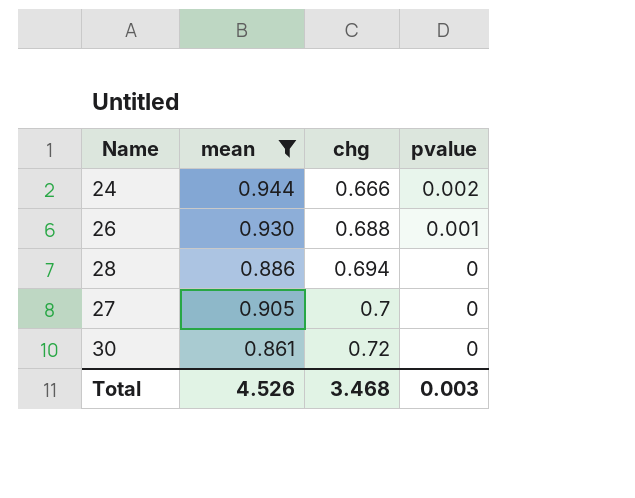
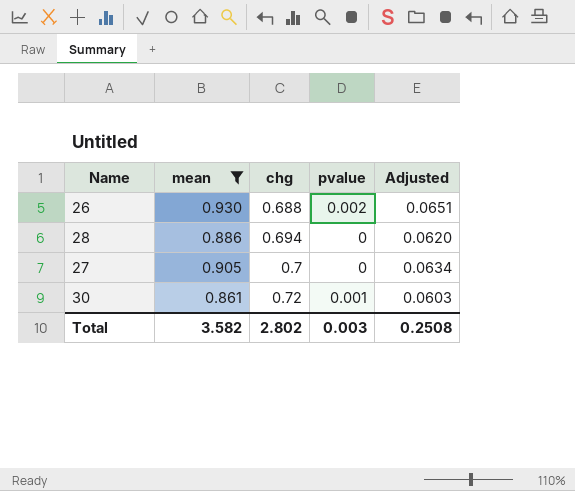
column Adjusted | formula: none -> [mean] * 0.07
row 24: 0.944 | 0.666 | 0.002 -> none
26 | pvalue: 0.001 -> 0.002
30 | pvalue: 0 -> 0.001
Total | mean: 4.526 -> 3.582
Total | chg: 3.468 -> 2.802

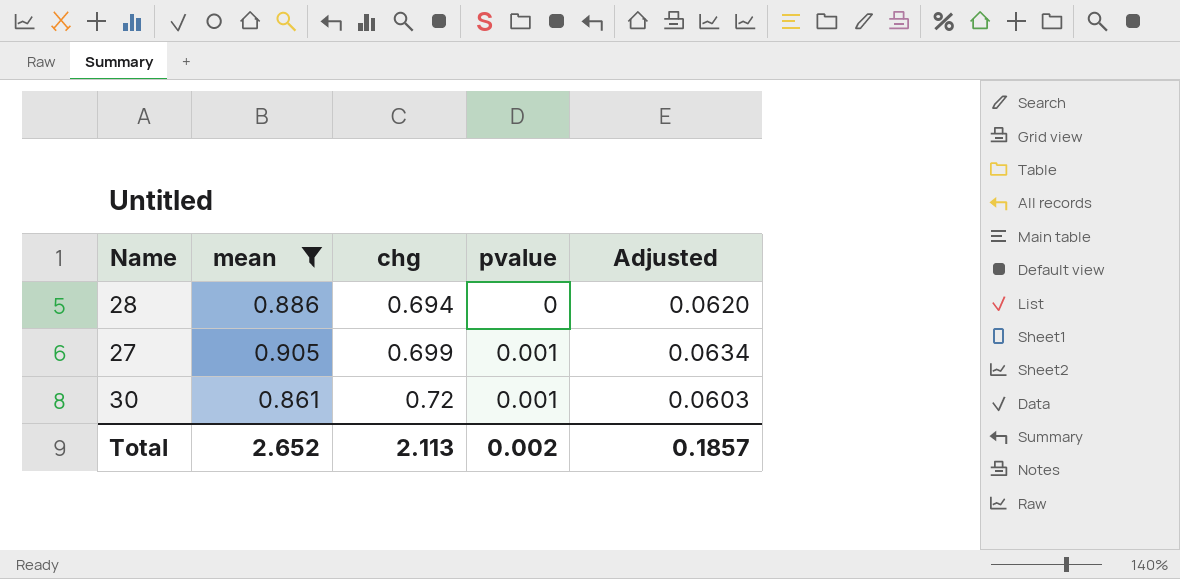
row 26: 0.930 | 0.688 | 0.002 | 0.0651 -> none
27 | chg: 0.7 -> 0.699
27 | pvalue: 0 -> 0.001
Total | mean: 3.582 -> 2.652
Total | chg: 2.802 -> 2.113
Total | pvalue: 0.003 -> 0.002
Total | Adjusted: 0.2508 -> 0.1857

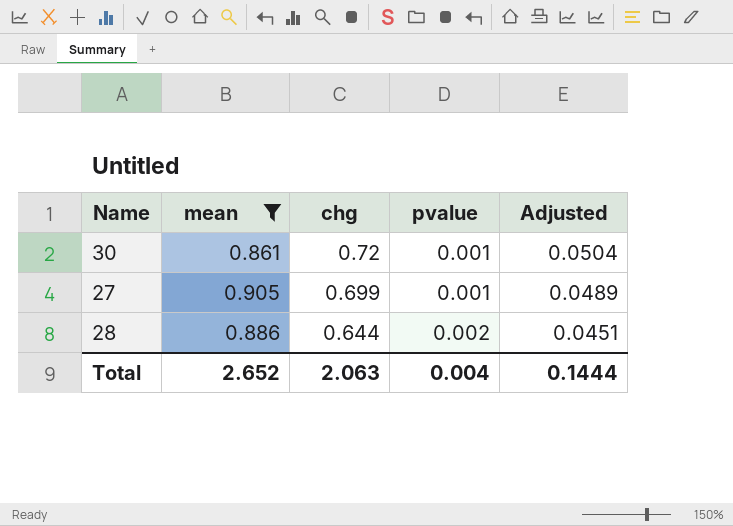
row order: chg ascending -> chg descending
column Adjusted | formula: [mean] * 0.07 -> [chg] * 0.07
28 | chg: 0.694 -> 0.644
28 | pvalue: 0 -> 0.002
Total | chg: 2.113 -> 2.063
Total | pvalue: 0.002 -> 0.004
Total | Adjusted: 0.1857 -> 0.1444

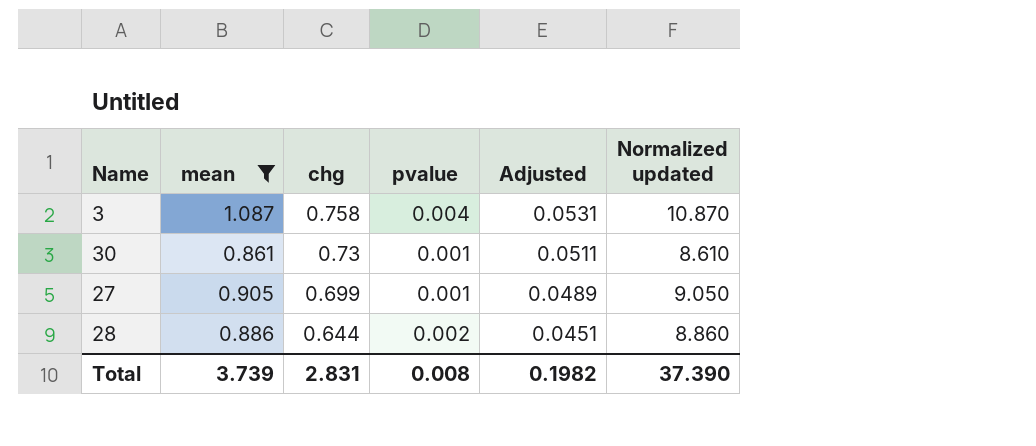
column Normalized updated | formula: none -> [mean] * 10
row 3: none -> 1.087 | 0.758 | 0.004 | 0.0531 | 10.870
30 | chg: 0.72 -> 0.73
30 | Adjusted: 0.0504 -> 0.0511
Total | mean: 2.652 -> 3.739
Total | chg: 2.063 -> 2.831
Total | pvalue: 0.004 -> 0.008
Total | Adjusted: 0.1444 -> 0.1982

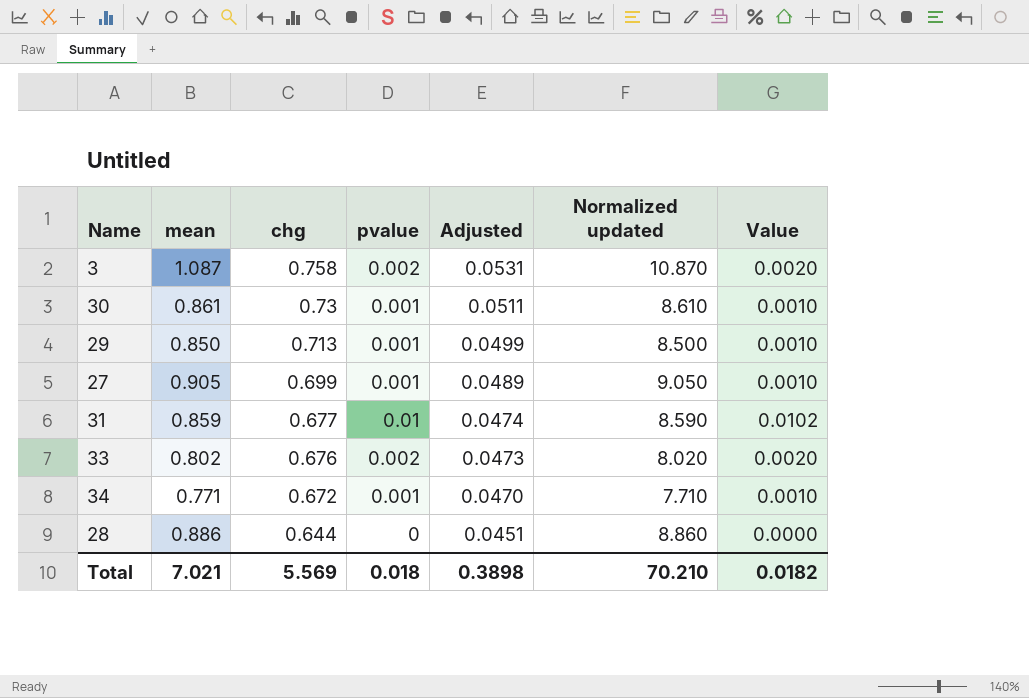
filter: mean >= 0.861 -> none
column Value | formula: none -> [pvalue] * 1.02
3 | pvalue: 0.004 -> 0.002
28 | pvalue: 0.002 -> 0
Total | mean: 3.739 -> 7.021
Total | chg: 2.831 -> 5.569
Total | pvalue: 0.008 -> 0.018
Total | Adjusted: 0.1982 -> 0.3898
Total | Normalized updated: 37.390 -> 70.210

